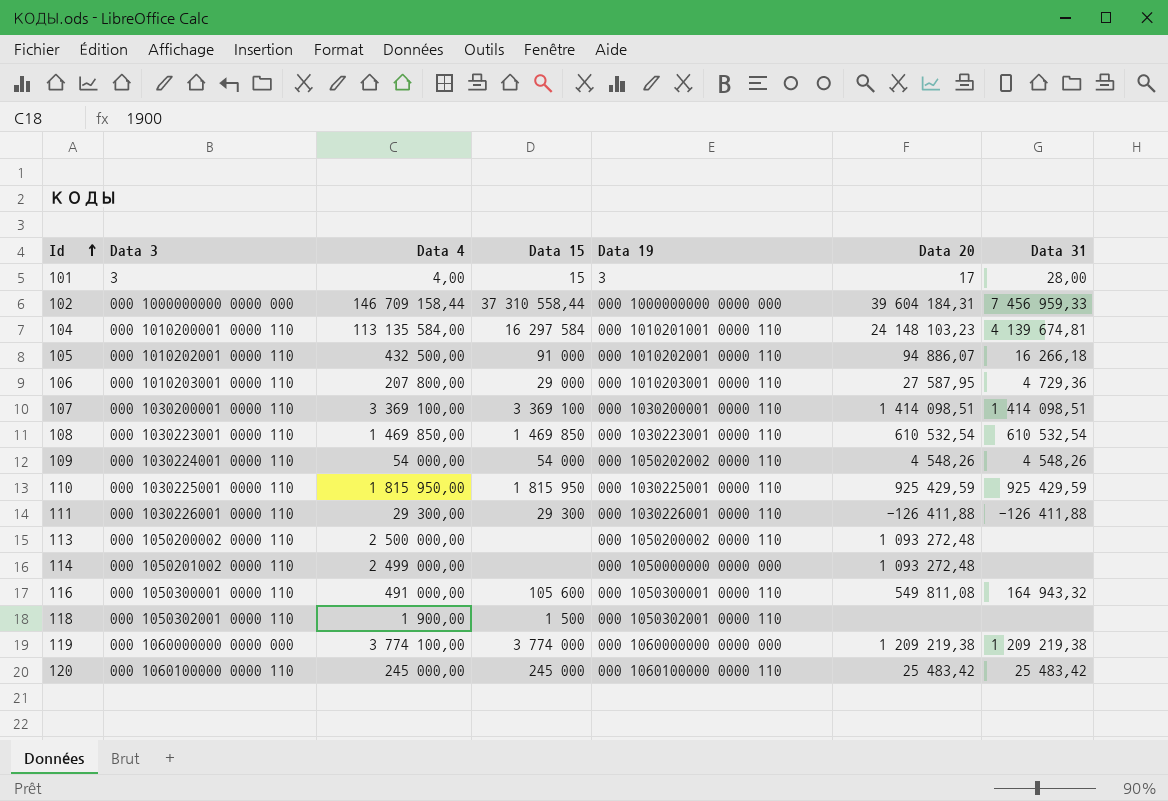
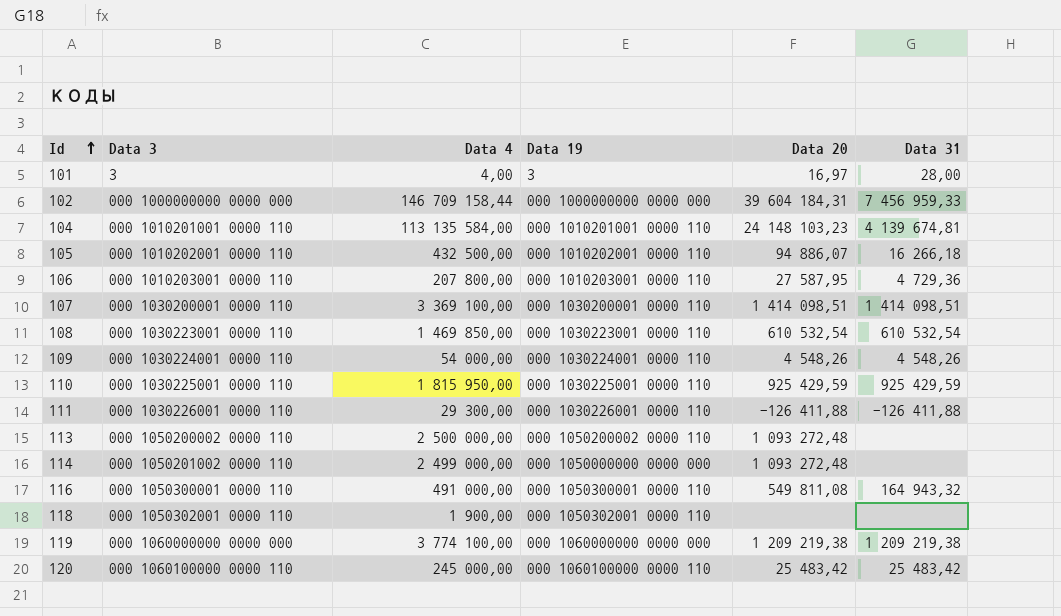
column Data 15 | position: 4 -> none
101 | Data 20: 17 -> 16,97
104 | Data 3: 000 1010200001 0000 110 -> 000 1010201001 0000 110
109 | Data 19: 000 1050202002 0000 110 -> 000 1030224001 0000 110

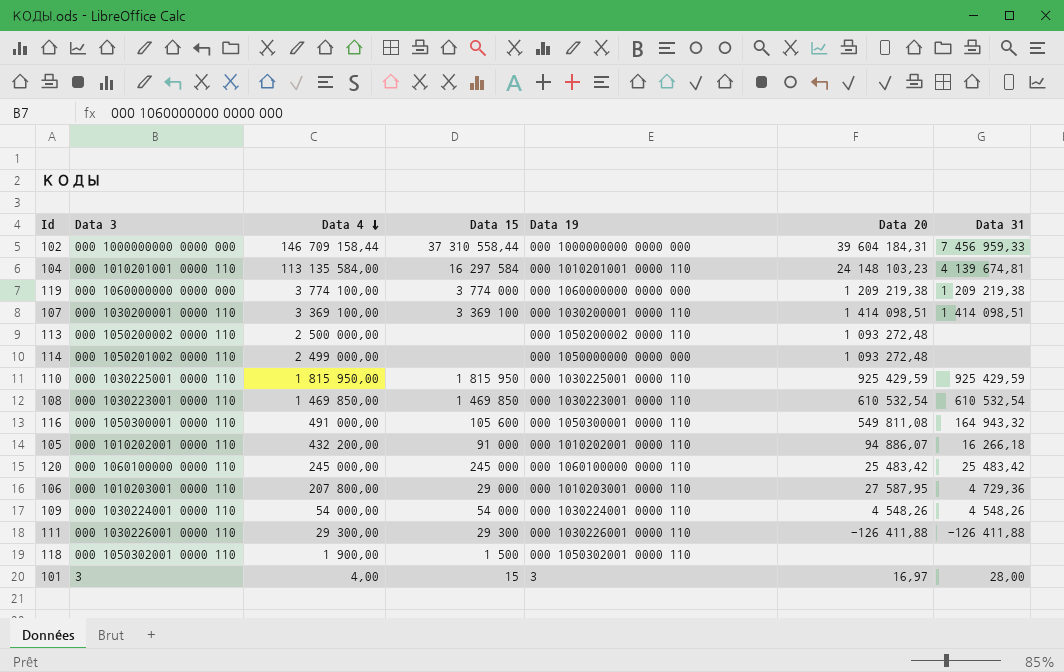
row order: Id ascending -> Data 4 descending
column Data 15 | position: none -> 4
105 | Data 4: 432 500,00 -> 432 200,00

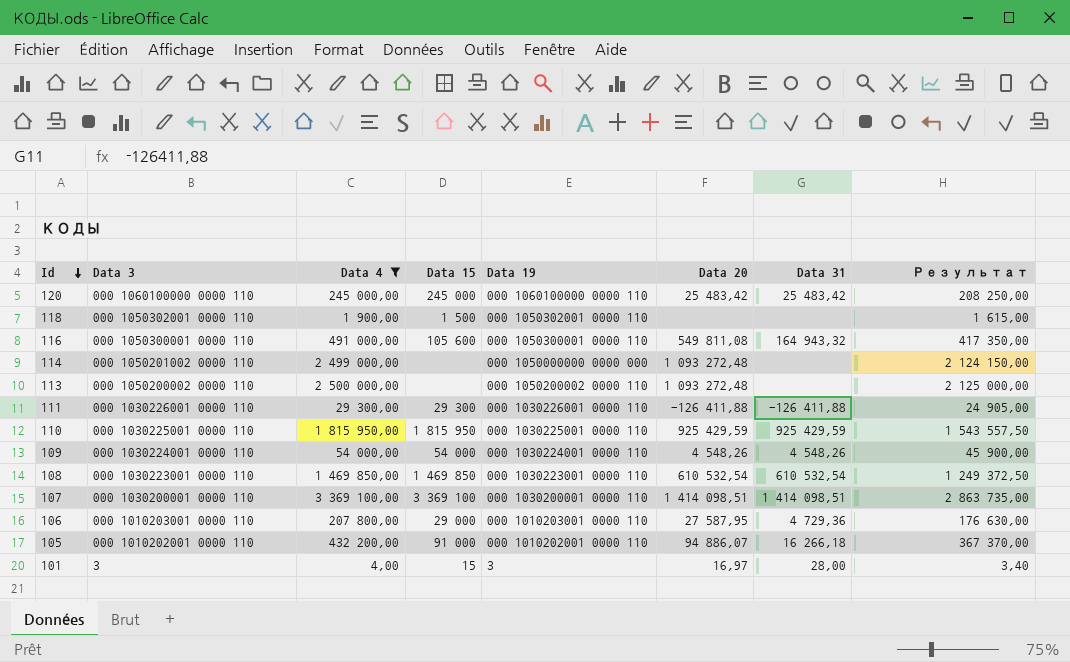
filter: none -> Data 4 <= 3 369 100,00
row order: Data 4 descending -> Id descending
column Результат | formula: none -> [Data 4] * 0,85

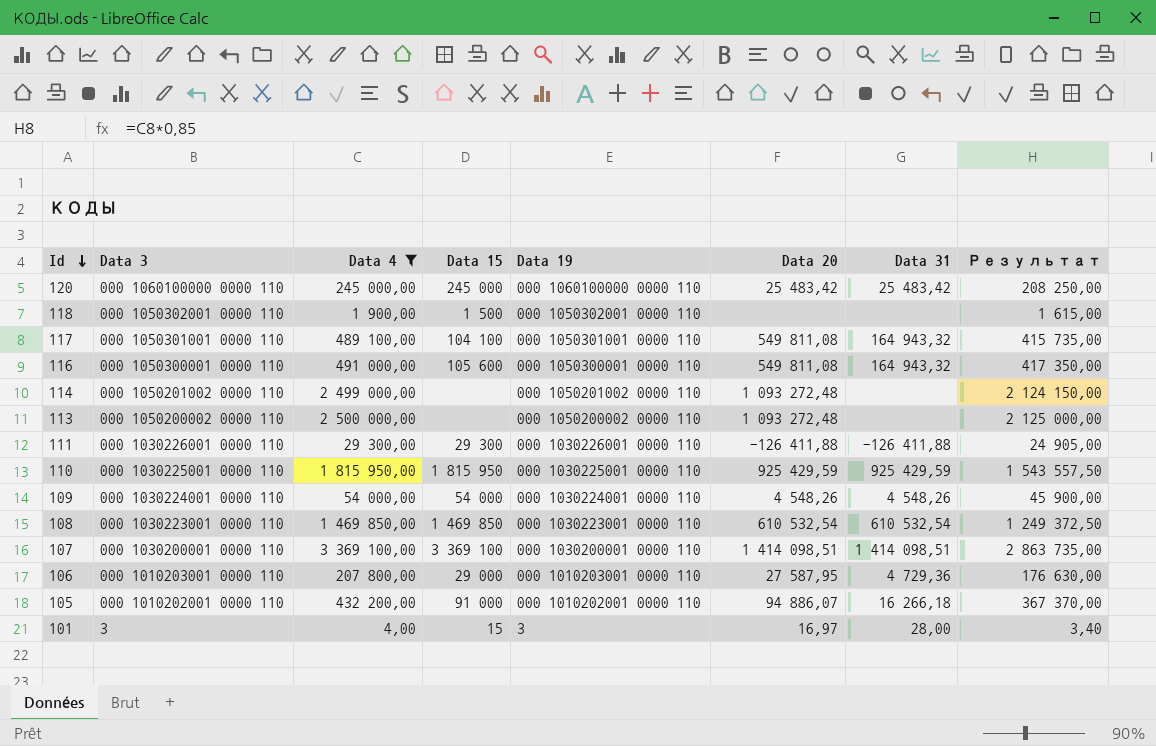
row 117: none -> 000 1050301001 0000 110 | 489 100,00 | 104 100 | 000 1050301001 0000 110 | 549 811,08 | 164 943,32 | 415 735,00
114 | Data 19: 000 1050000000 0000 000 -> 000 1050201002 0000 110

